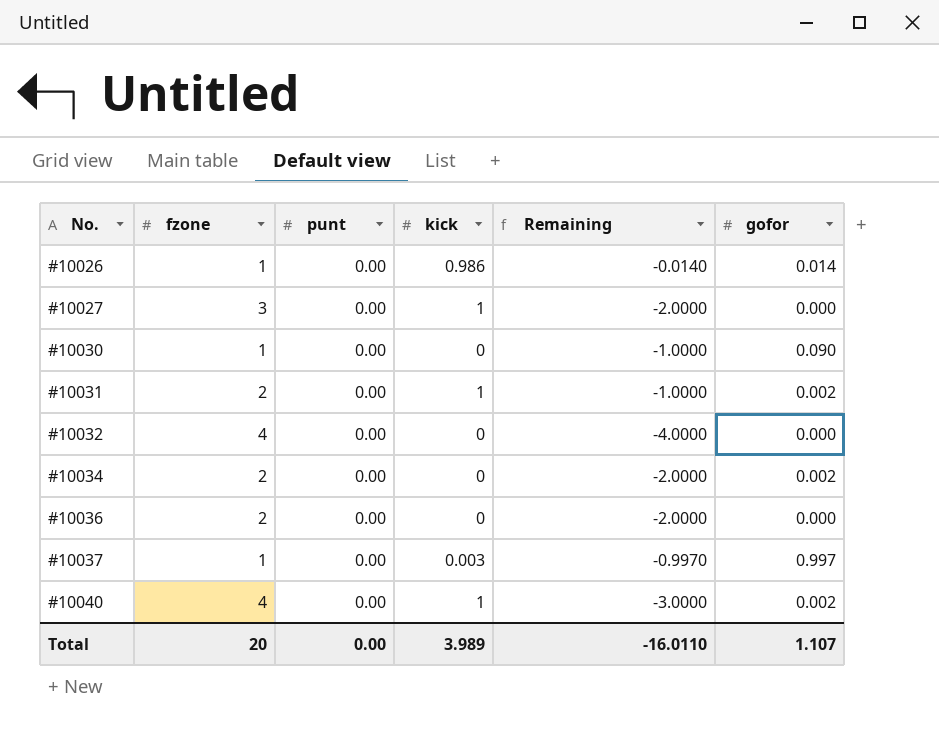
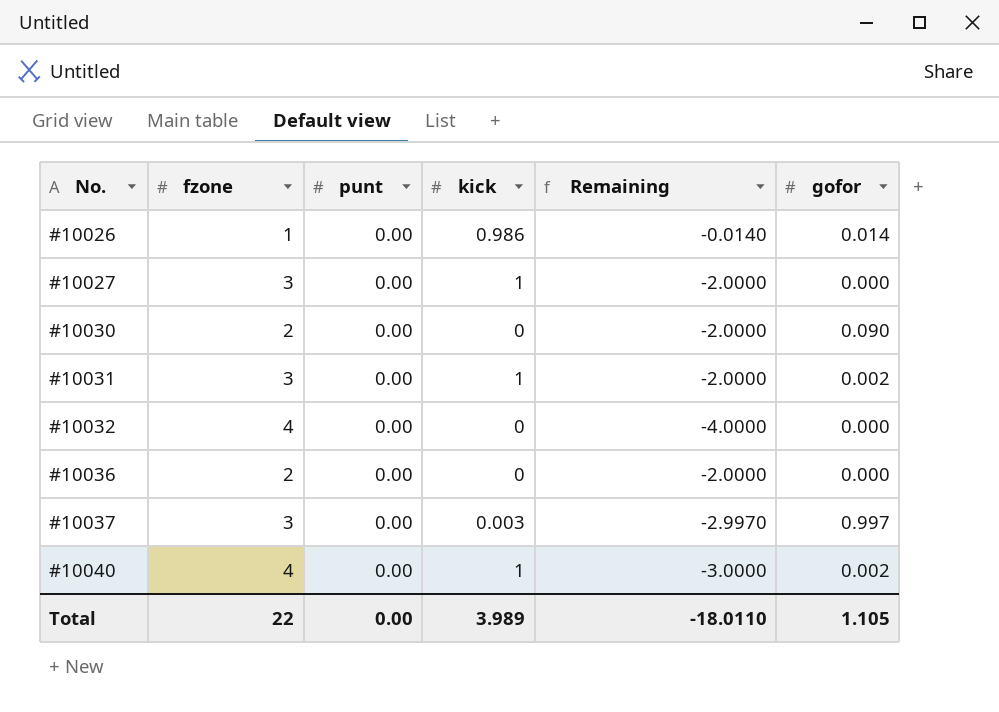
row #10034: 2 | 0.00 | 0 | -2.0000 | 0.002 -> none
#10030 | fzone: 1 -> 2
#10030 | Remaining: -1.0000 -> -2.0000
#10031 | fzone: 2 -> 3
#10031 | Remaining: -1.0000 -> -2.0000
#10037 | fzone: 1 -> 3
#10037 | Remaining: -0.9970 -> -2.9970
Total | fzone: 20 -> 22
Total | Remaining: -16.0110 -> -18.0110
Total | gofor: 1.107 -> 1.105

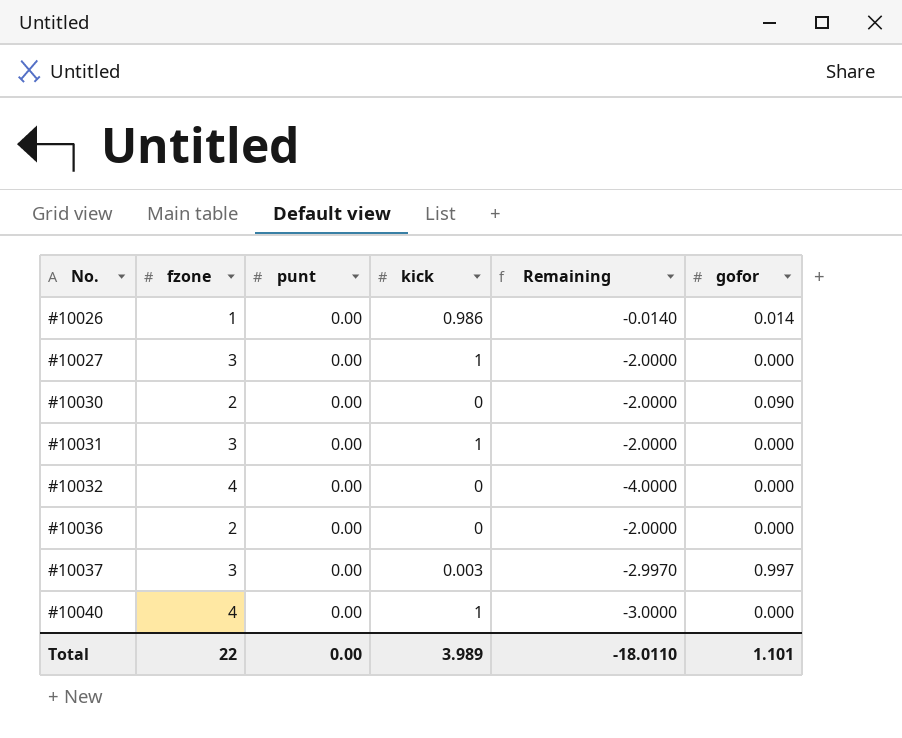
#10031 | gofor: 0.002 -> 0.000
#10040 | gofor: 0.002 -> 0.000
Total | gofor: 1.105 -> 1.101

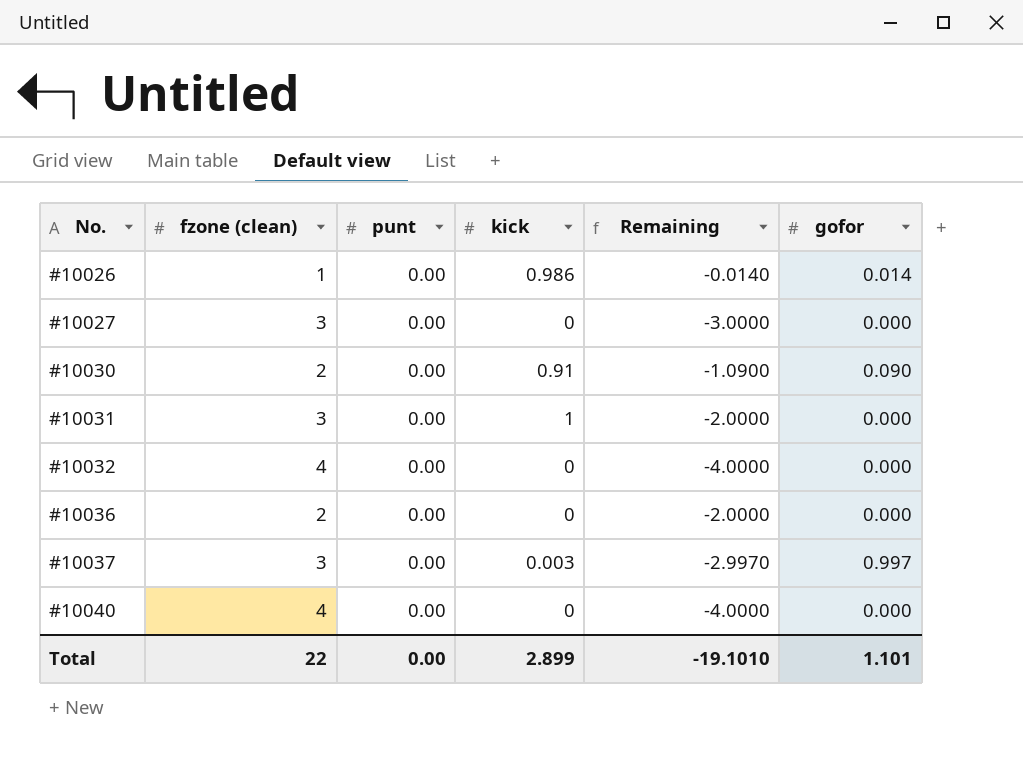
column name: fzone -> fzone (clean)
#10027 | kick: 1 -> 0
#10027 | Remaining: -2.0000 -> -3.0000
#10030 | kick: 0 -> 0.91
#10030 | Remaining: -2.0000 -> -1.0900
#10040 | kick: 1 -> 0
#10040 | Remaining: -3.0000 -> -4.0000
Total | kick: 3.989 -> 2.899
Total | Remaining: -18.0110 -> -19.1010

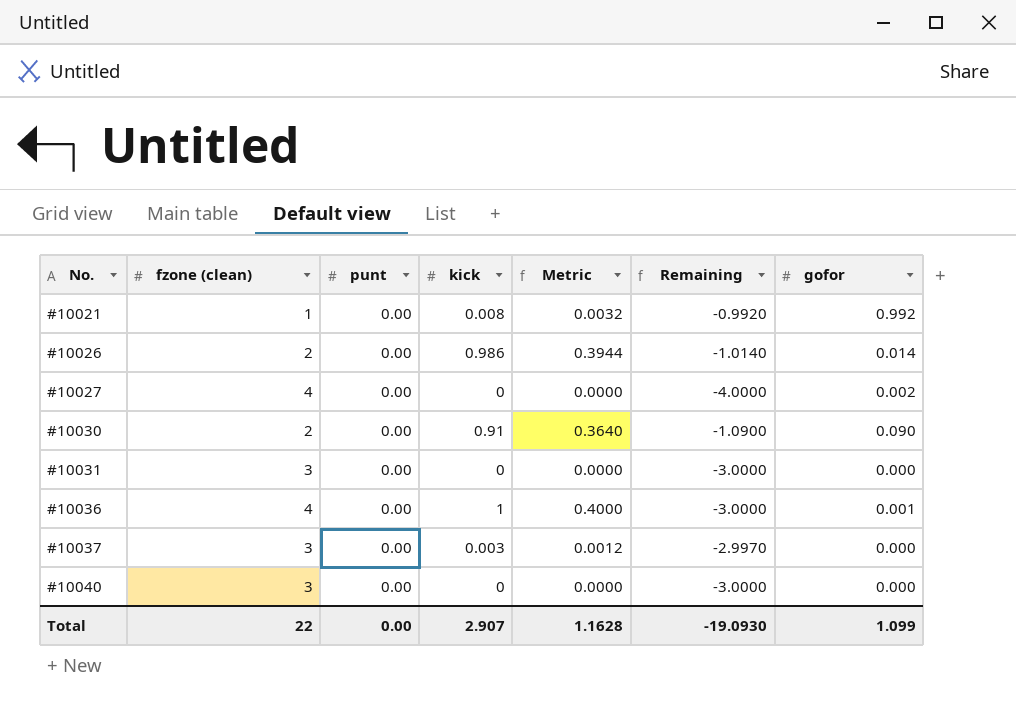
column Metric | formula: none -> [kick] * 0.4
row #10032: 4 | 0.00 | 0 | -4.0000 | 0.000 -> none
row #10021: none -> 1 | 0.00 | 0.008 | 0.0032 | -0.9920 | 0.992
#10026 | fzone (clean): 1 -> 2
#10026 | Remaining: -0.0140 -> -1.0140
#10027 | fzone (clean): 3 -> 4
#10027 | Remaining: -3.0000 -> -4.0000
#10027 | gofor: 0.000 -> 0.002
#10031 | kick: 1 -> 0
#10031 | Remaining: -2.0000 -> -3.0000
#10036 | fzone (clean): 2 -> 4
#10036 | kick: 0 -> 1
#10036 | Remaining: -2.0000 -> -3.0000
#10036 | gofor: 0.000 -> 0.001
#10037 | gofor: 0.997 -> 0.000
#10040 | fzone (clean): 4 -> 3
#10040 | Remaining: -4.0000 -> -3.0000
Total | kick: 2.899 -> 2.907
Total | Remaining: -19.1010 -> -19.0930
Total | gofor: 1.101 -> 1.099

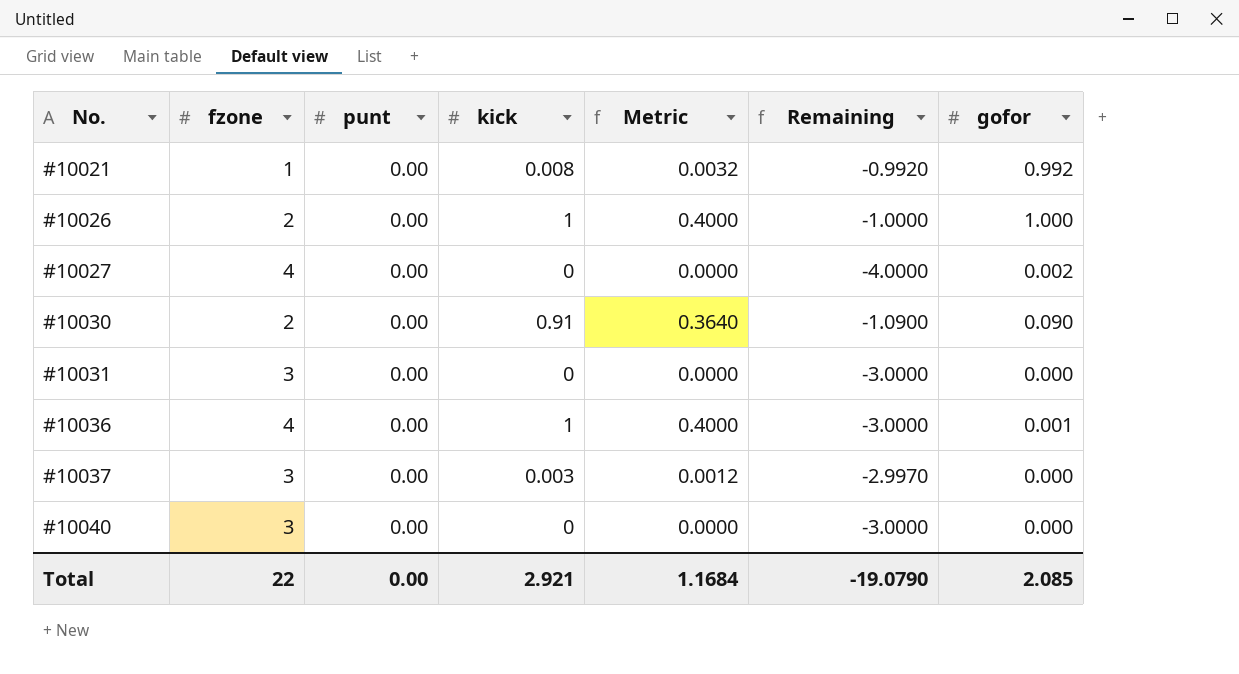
column name: fzone (clean) -> fzone
#10026 | kick: 0.986 -> 1
#10026 | Metric: 0.3944 -> 0.4000
#10026 | Remaining: -1.0140 -> -1.0000
#10026 | gofor: 0.014 -> 1.000
Total | kick: 2.907 -> 2.921
Total | Metric: 1.1628 -> 1.1684
Total | Remaining: -19.0930 -> -19.0790
Total | gofor: 1.099 -> 2.085

